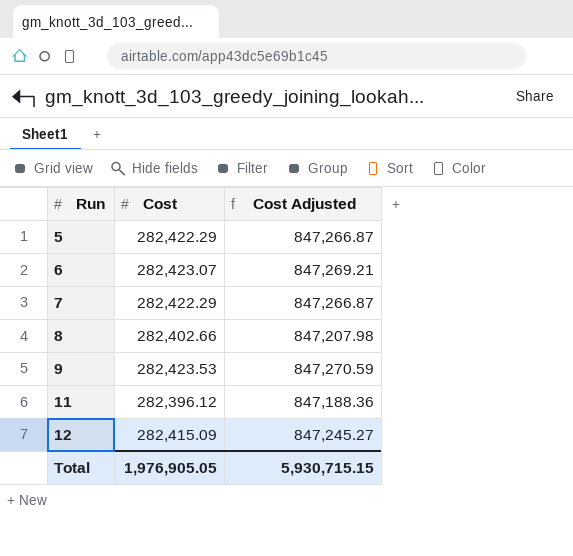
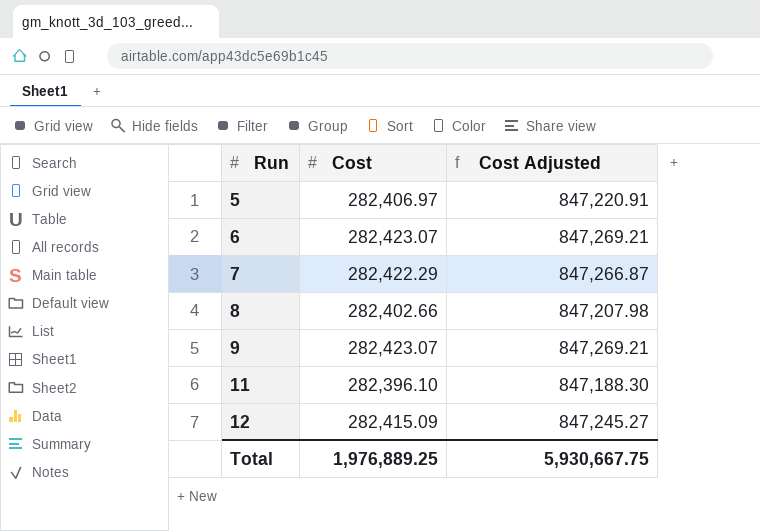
5 | Cost: 282,422.29 -> 282,406.97
5 | Cost Adjusted: 847,266.87 -> 847,220.91
9 | Cost: 282,423.53 -> 282,423.07
9 | Cost Adjusted: 847,270.59 -> 847,269.21
11 | Cost: 282,396.12 -> 282,396.10
11 | Cost Adjusted: 847,188.36 -> 847,188.30
Total | Cost: 1,976,905.05 -> 1,976,889.25
Total | Cost Adjusted: 5,930,715.15 -> 5,930,667.75

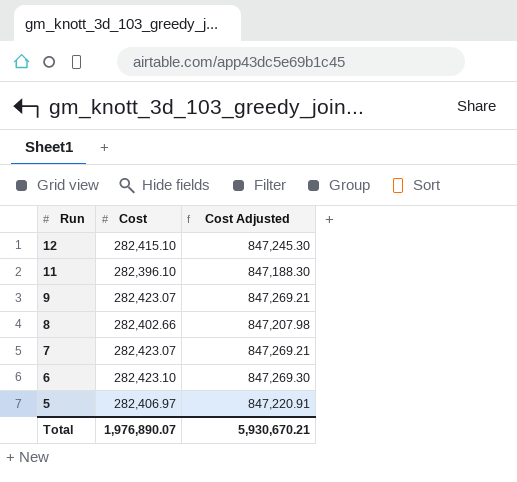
row order: Run ascending -> Run descending
12 | Cost: 282,415.09 -> 282,415.10
12 | Cost Adjusted: 847,245.27 -> 847,245.30
7 | Cost: 282,422.29 -> 282,423.07
7 | Cost Adjusted: 847,266.87 -> 847,269.21
6 | Cost: 282,423.07 -> 282,423.10
6 | Cost Adjusted: 847,269.21 -> 847,269.30
Total | Cost: 1,976,889.25 -> 1,976,890.07
Total | Cost Adjusted: 5,930,667.75 -> 5,930,670.21

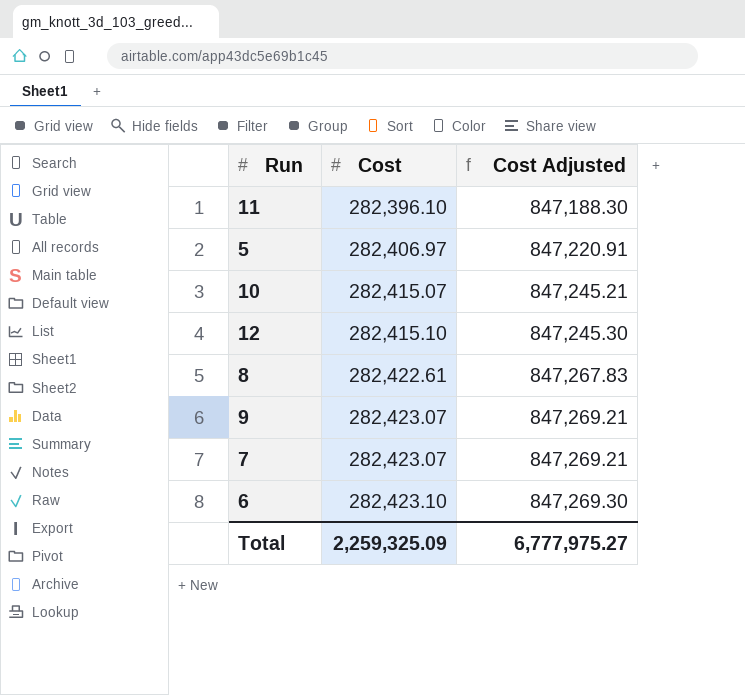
row order: Run descending -> Cost ascending
row 10: none -> 282,415.07 | 847,245.21
8 | Cost: 282,402.66 -> 282,422.61
8 | Cost Adjusted: 847,207.98 -> 847,267.83
Total | Cost: 1,976,890.07 -> 2,259,325.09
Total | Cost Adjusted: 5,930,670.21 -> 6,777,975.27

